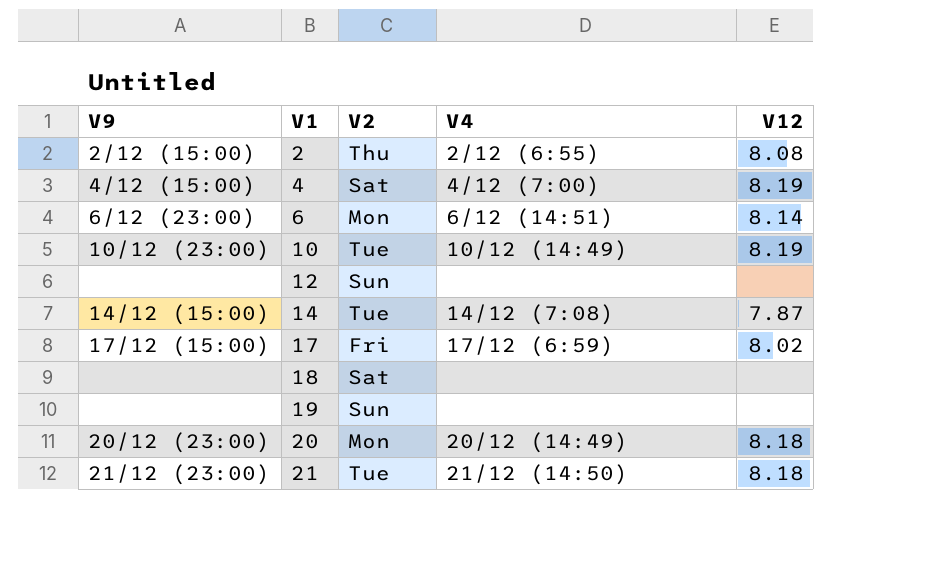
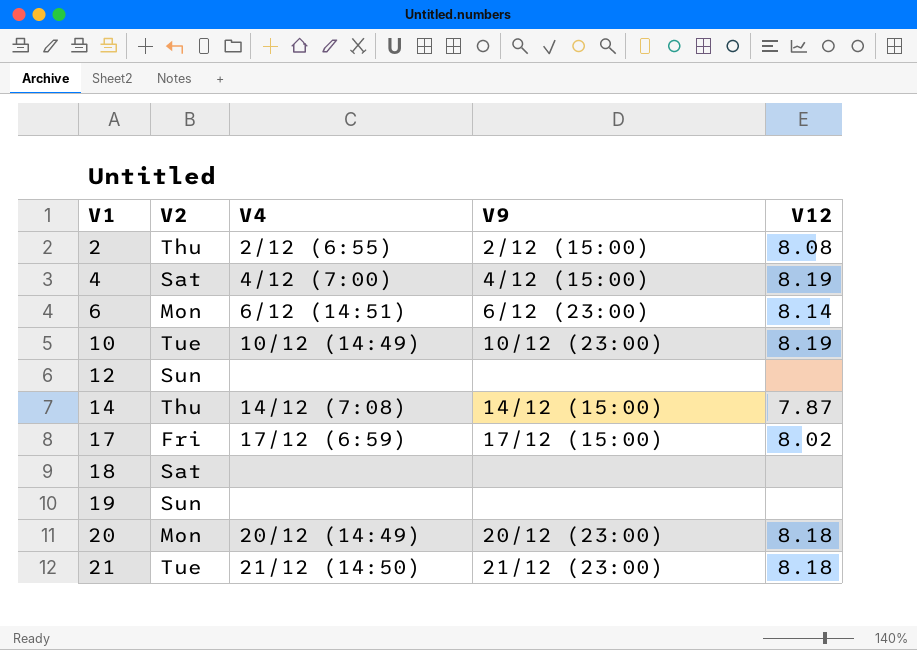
column V9 | position: 1 -> 4
14 | V2: Tue -> Thu

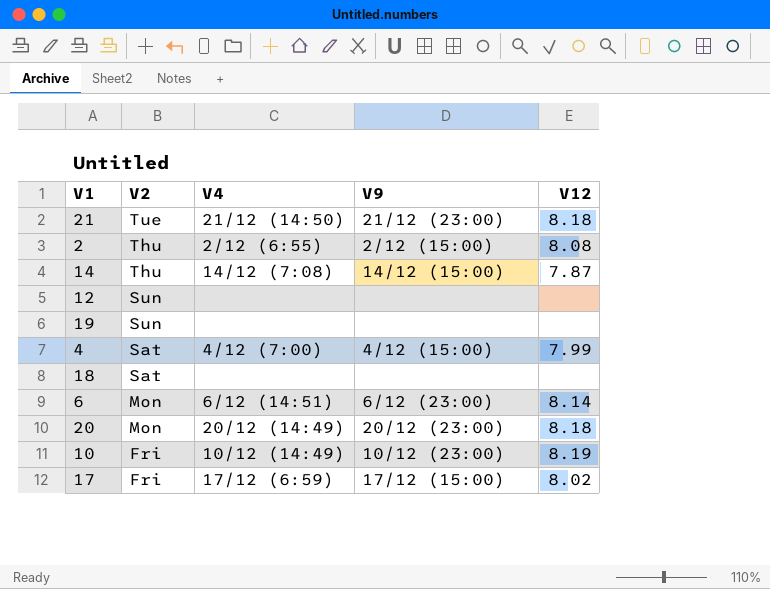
row order: V1 ascending -> V2 descending
4 | V12: 8.19 -> 7.99
10 | V2: Tue -> Fri

